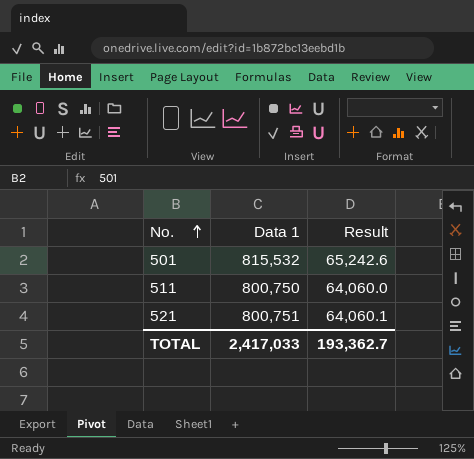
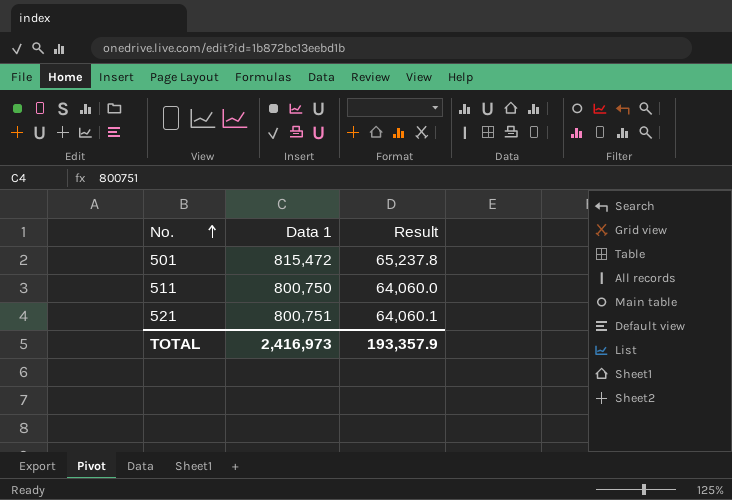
501 | Data 1: 815,532 -> 815,472
501 | Result: 65,242.6 -> 65,237.8
TOTAL | Data 1: 2,417,033 -> 2,416,973
TOTAL | Result: 193,362.7 -> 193,357.9

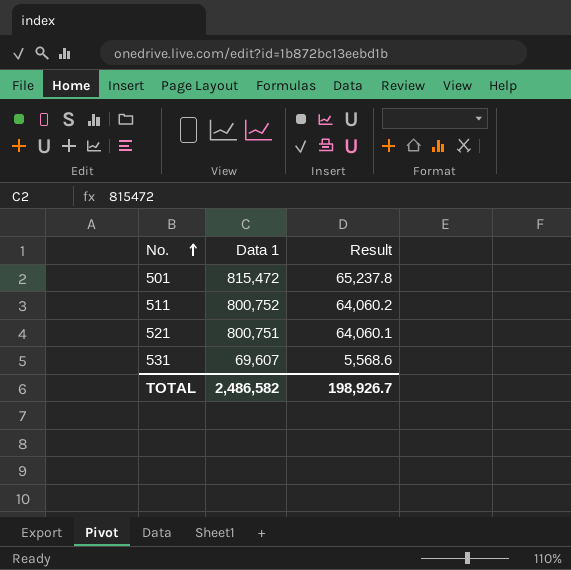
511 | Data 1: 800,750 -> 800,752
511 | Result: 64,060.0 -> 64,060.2
row 531: none -> 69,607 | 5,568.6
TOTAL | Data 1: 2,416,973 -> 2,486,582
TOTAL | Result: 193,357.9 -> 198,926.7

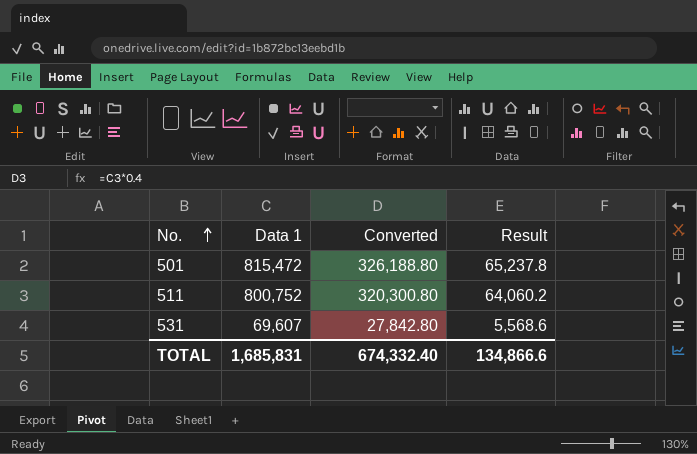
column Converted | formula: none -> [Data 1] * 0.4
row 521: 800,751 | 64,060.1 -> none
TOTAL | Data 1: 2,486,582 -> 1,685,831
TOTAL | Result: 198,926.7 -> 134,866.6

